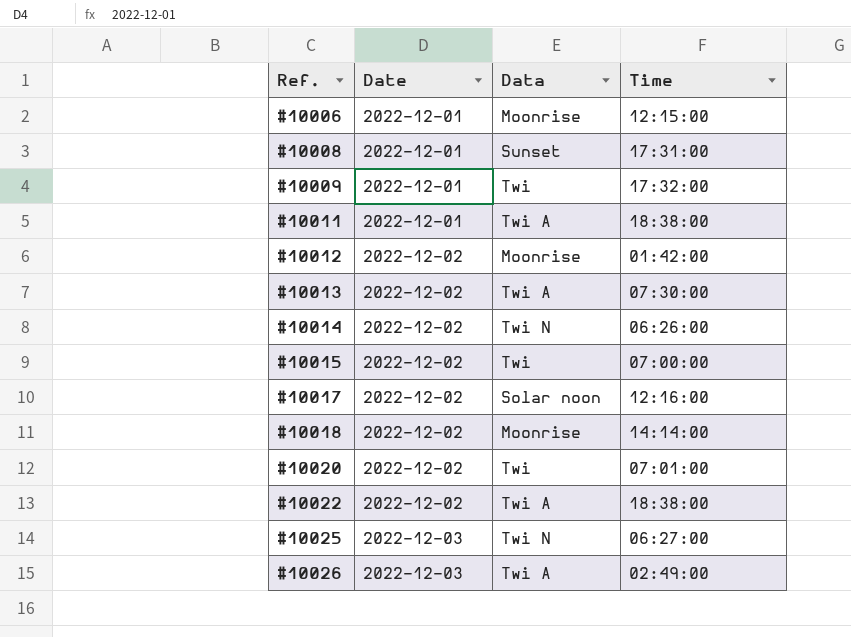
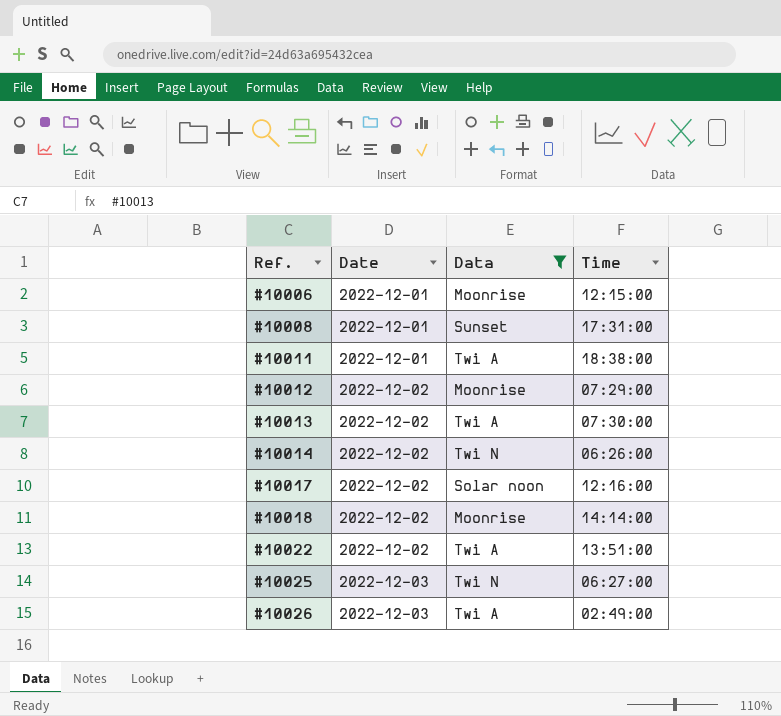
filter: none -> Data != Twi
#10012 | Time: 01:42:00 -> 07:29:00
#10022 | Time: 18:38:00 -> 13:51:00

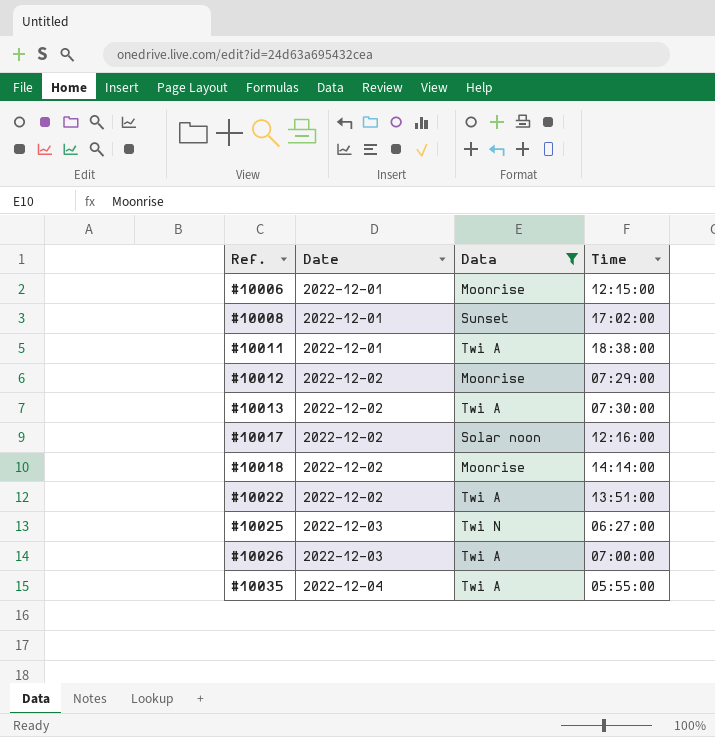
row #10014: 2022-12-02 | Twi N | 06:26:00 -> none
#10008 | Time: 17:31:00 -> 17:02:00
#10026 | Time: 02:49:00 -> 07:00:00
row #10035: none -> 2022-12-04 | Twi A | 05:55:00

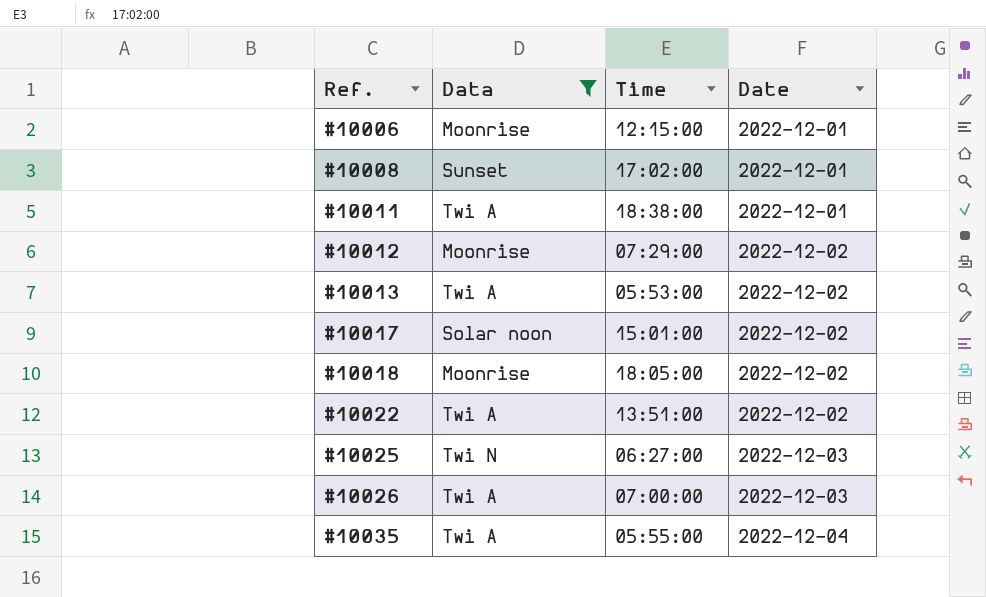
column Date | position: 2 -> 4
#10013 | Time: 07:30:00 -> 05:53:00
#10017 | Time: 12:16:00 -> 15:01:00
#10018 | Time: 14:14:00 -> 18:05:00

